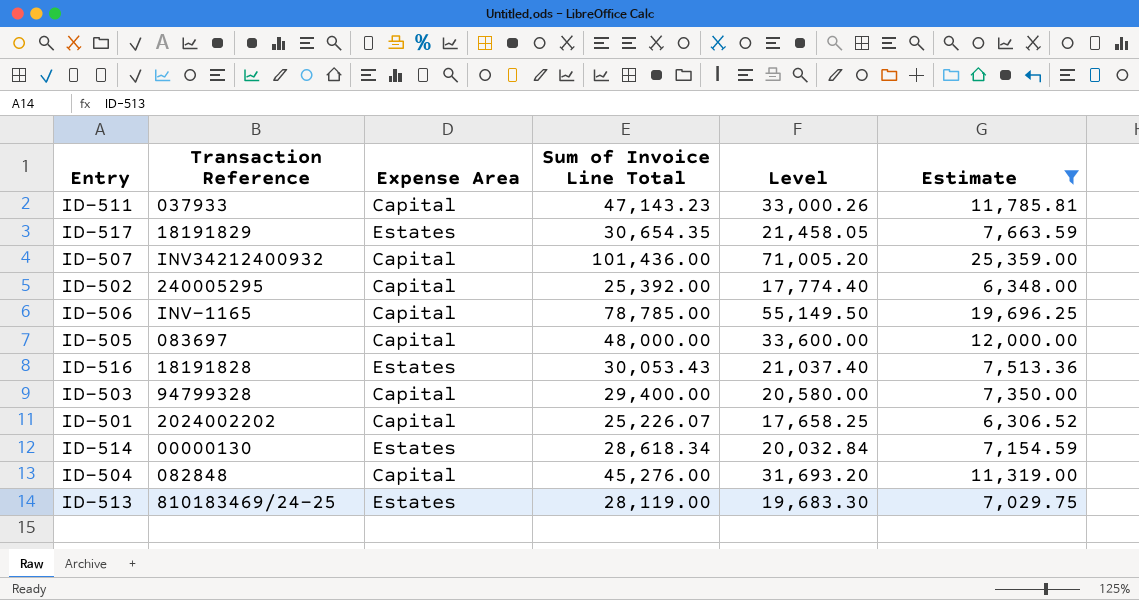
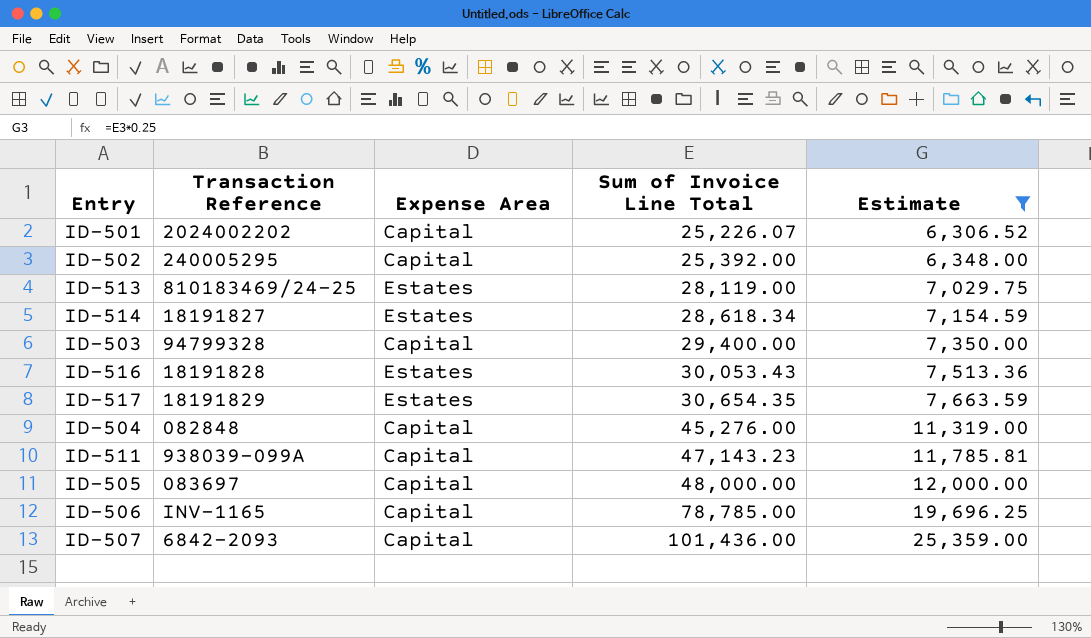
row order: none -> Sum of Invoice Line Total ascending
column Level | formula: [Sum of Invoice Line Total] * 0.7 -> none
ID-514 | Transaction Reference: 00000130 -> 18191827
ID-511 | Transaction Reference: 037933 -> 938039-099A
ID-507 | Transaction Reference: INV34212400932 -> 6842-2093

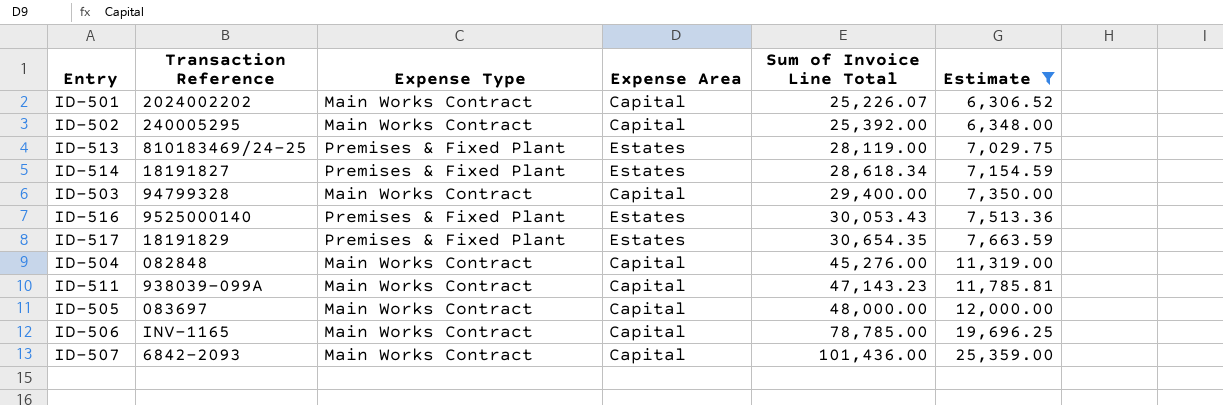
column Expense Type | position: none -> 3
ID-516 | Transaction Reference: 18191828 -> 9525000140

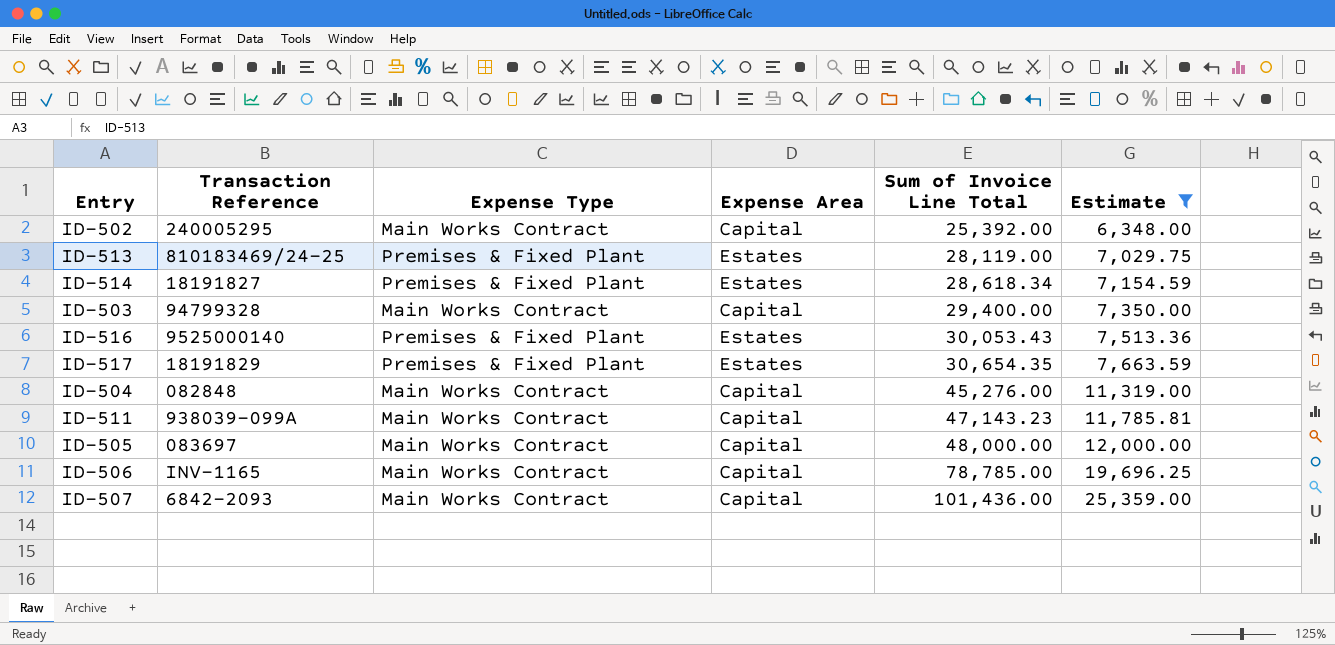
row ID-501: 2024002202 | Main Works Contract | Capital | 25,226.07 | 6,306.52 -> none

